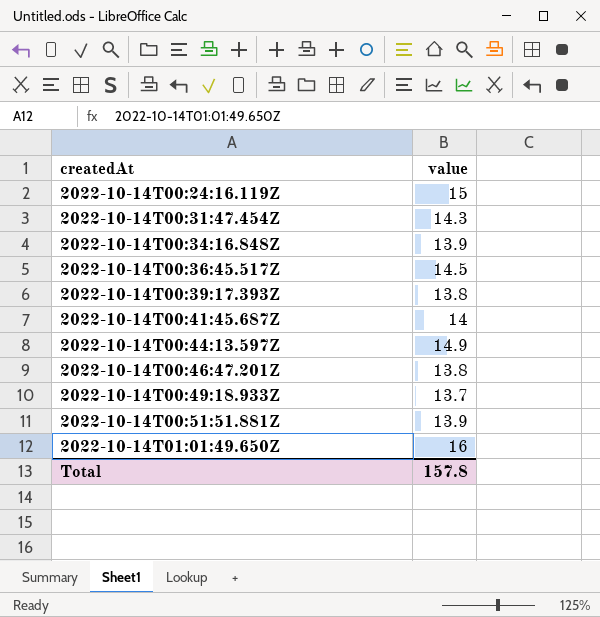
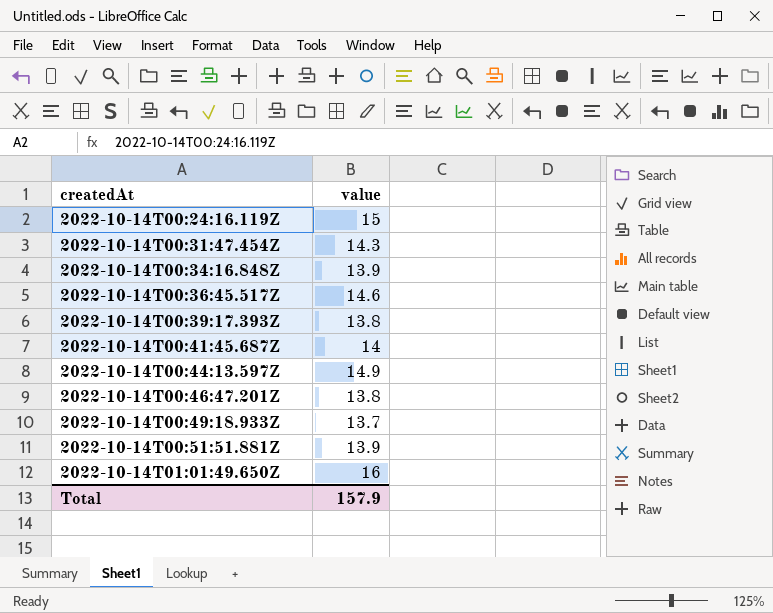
2022-10-14T00:36:45.517Z | value: 14.5 -> 14.6
Total | value: 157.8 -> 157.9

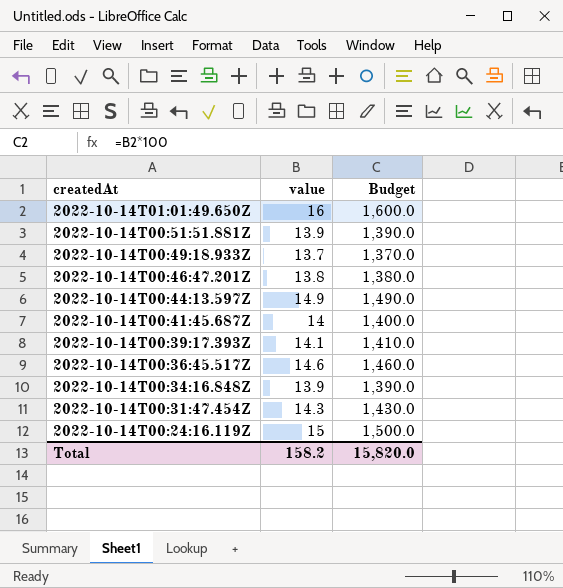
row order: createdAt ascending -> createdAt descending
column Budget | formula: none -> [value] * 100
2022-10-14T00:39:17.393Z | value: 13.8 -> 14.1
Total | value: 157.9 -> 158.2

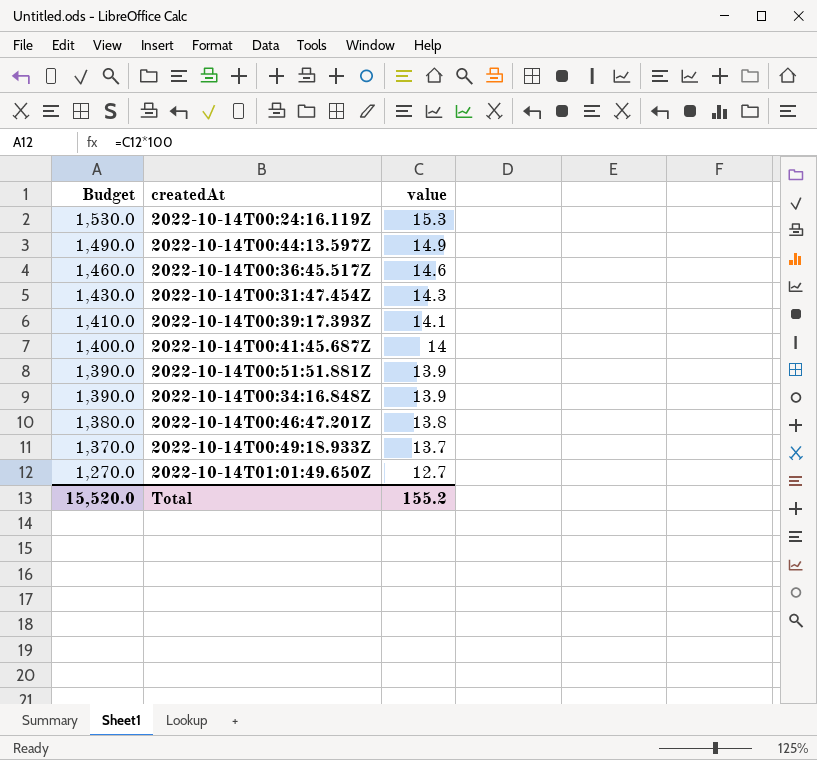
row order: createdAt descending -> Budget descending
column Budget | position: 3 -> 1
2022-10-14T00:24:16.119Z | Budget: 1,500.0 -> 1,530.0
2022-10-14T00:24:16.119Z | value: 15 -> 15.3
2022-10-14T01:01:49.650Z | Budget: 1,600.0 -> 1,270.0
2022-10-14T01:01:49.650Z | value: 16 -> 12.7
Total | Budget: 15,820.0 -> 15,520.0
Total | value: 158.2 -> 155.2

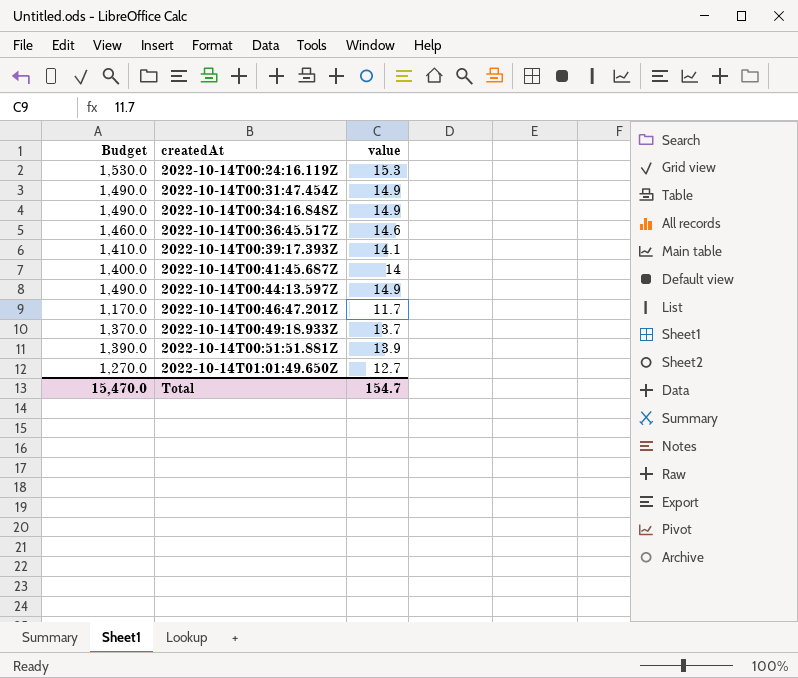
row order: Budget descending -> createdAt ascending
2022-10-14T00:31:47.454Z | Budget: 1,430.0 -> 1,490.0
2022-10-14T00:31:47.454Z | value: 14.3 -> 14.9
2022-10-14T00:34:16.848Z | Budget: 1,390.0 -> 1,490.0
2022-10-14T00:34:16.848Z | value: 13.9 -> 14.9
2022-10-14T00:46:47.201Z | Budget: 1,380.0 -> 1,170.0
2022-10-14T00:46:47.201Z | value: 13.8 -> 11.7
Total | Budget: 15,520.0 -> 15,470.0
Total | value: 155.2 -> 154.7

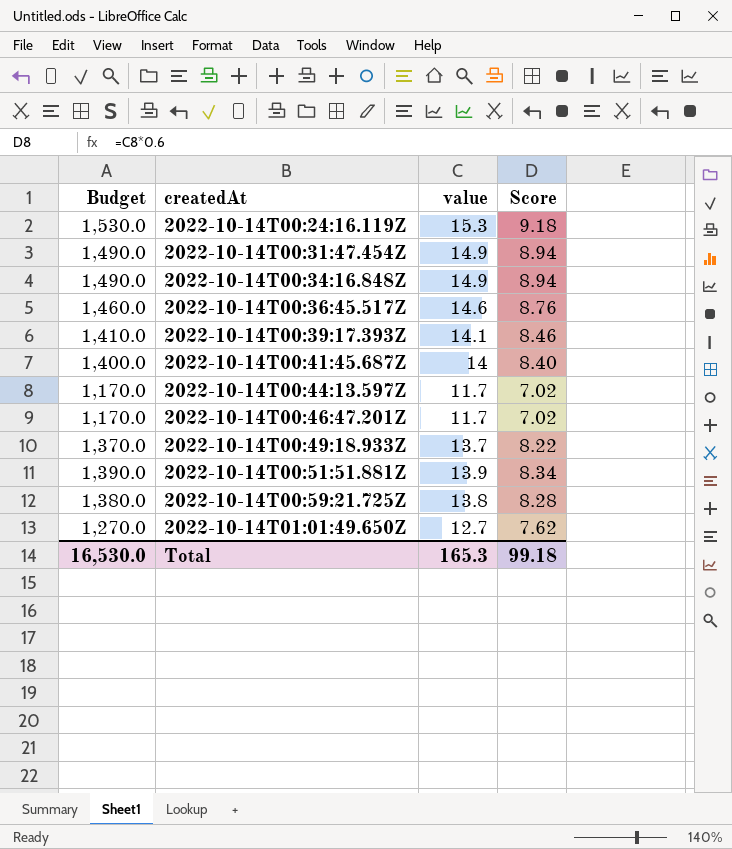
column Score | formula: none -> [value] * 0.6
2022-10-14T00:44:13.597Z | Budget: 1,490.0 -> 1,170.0
2022-10-14T00:44:13.597Z | value: 14.9 -> 11.7
row 2022-10-14T00:59:21.725Z: none -> 1,380.0 | 13.8 | 8.28
Total | Budget: 15,470.0 -> 16,530.0
Total | value: 154.7 -> 165.3

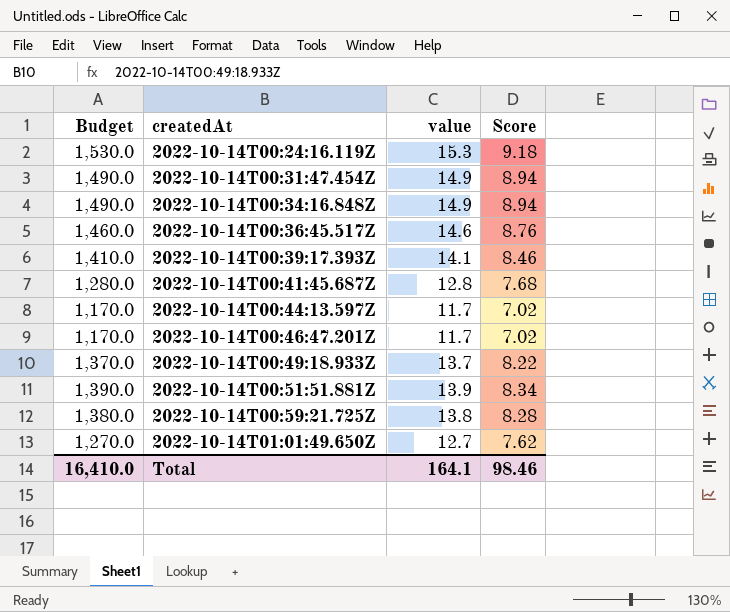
2022-10-14T00:41:45.687Z | Budget: 1,400.0 -> 1,280.0
2022-10-14T00:41:45.687Z | value: 14 -> 12.8
2022-10-14T00:41:45.687Z | Score: 8.40 -> 7.68
Total | Budget: 16,530.0 -> 16,410.0
Total | value: 165.3 -> 164.1
Total | Score: 99.18 -> 98.46

